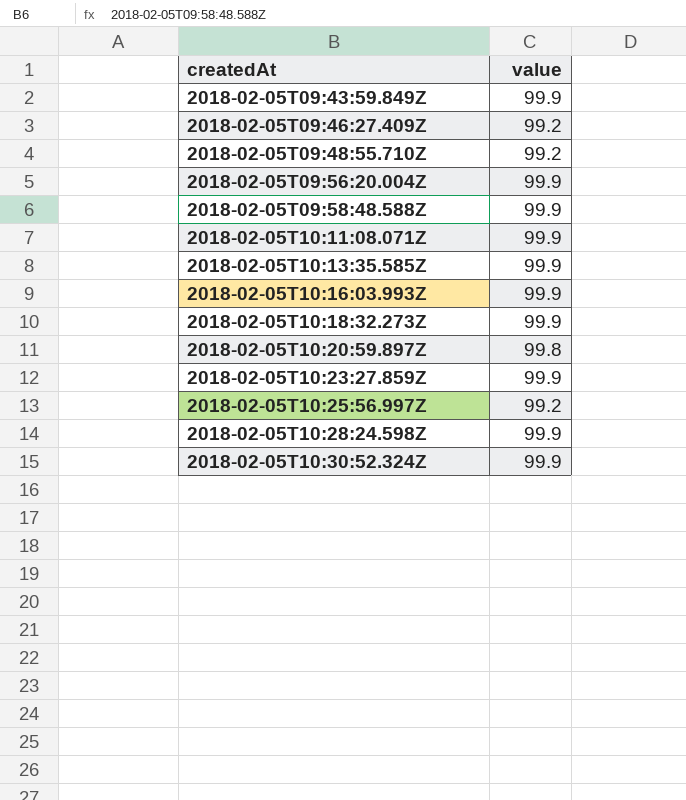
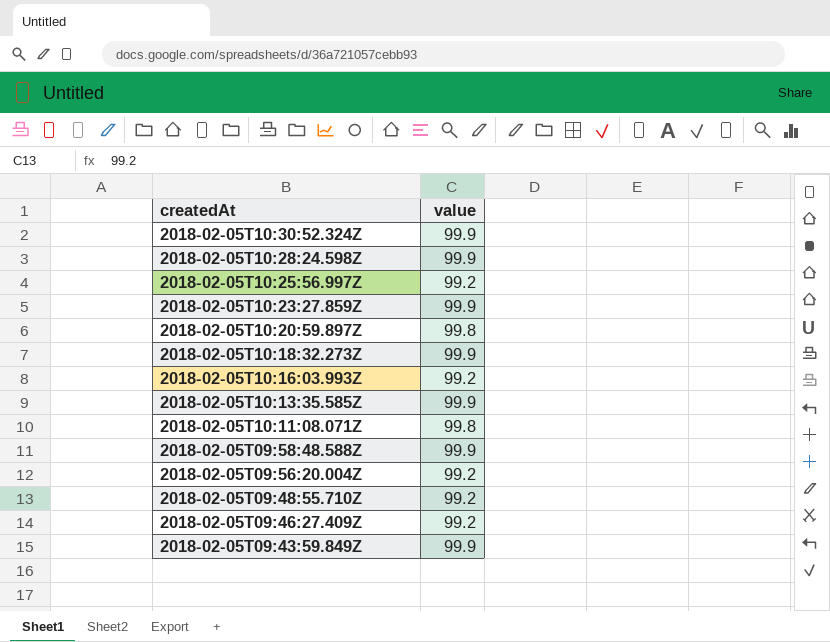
row order: createdAt ascending -> createdAt descending
2018-02-05T10:16:03.993Z | value: 99.9 -> 99.2
2018-02-05T10:11:08.071Z | value: 99.9 -> 99.8
2018-02-05T09:56:20.004Z | value: 99.9 -> 99.2

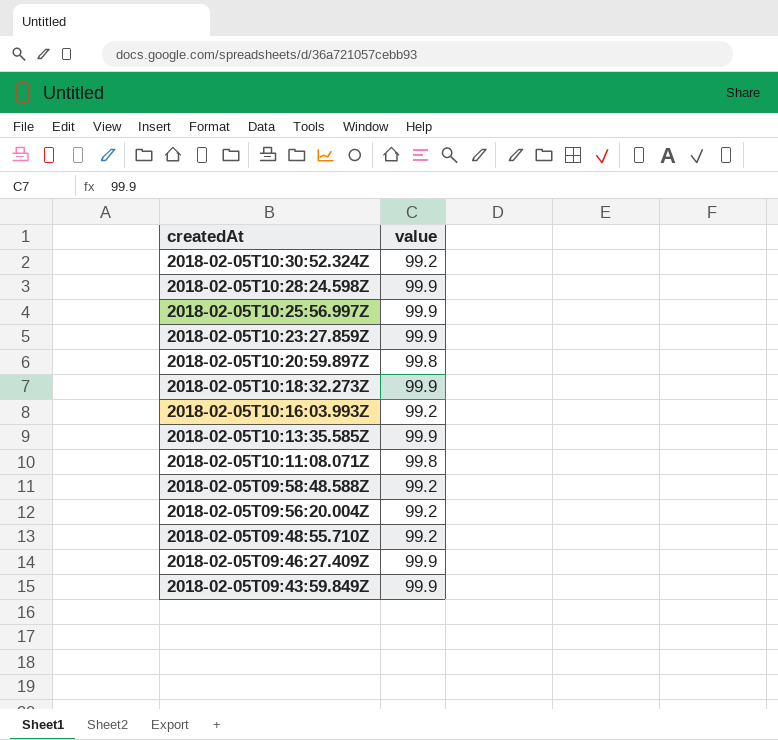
2018-02-05T10:30:52.324Z | value: 99.9 -> 99.2
2018-02-05T10:25:56.997Z | value: 99.2 -> 99.9
2018-02-05T09:58:48.588Z | value: 99.9 -> 99.2
2018-02-05T09:46:27.409Z | value: 99.2 -> 99.9

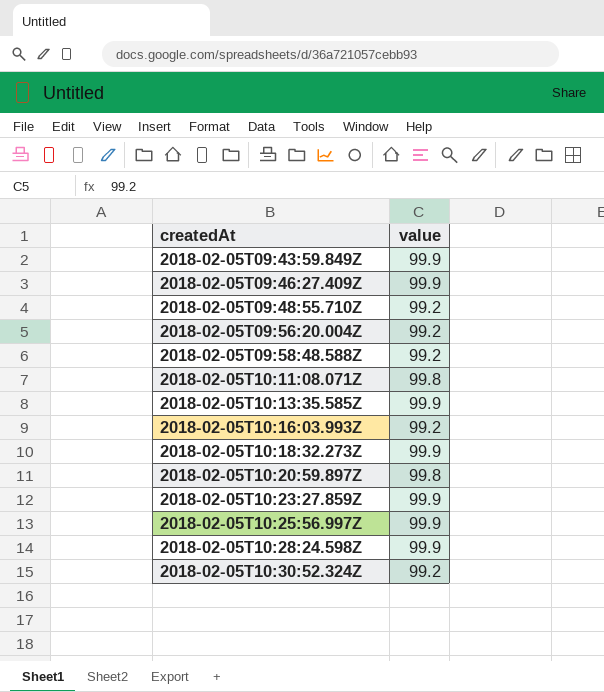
row order: createdAt descending -> createdAt ascending

